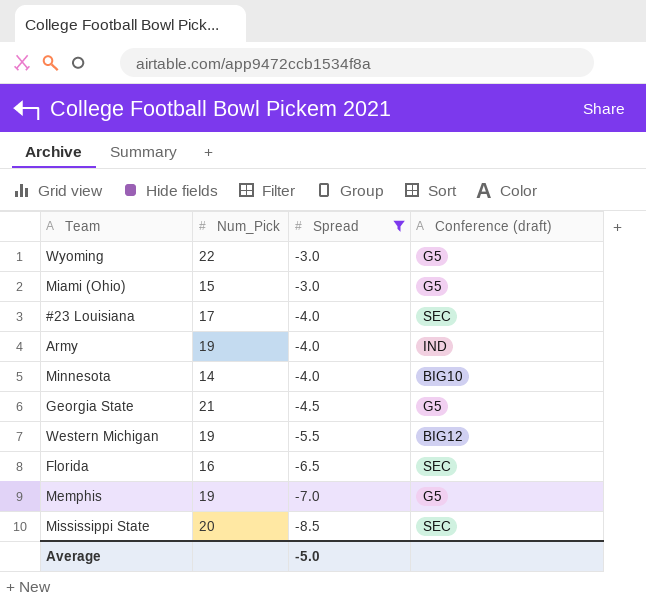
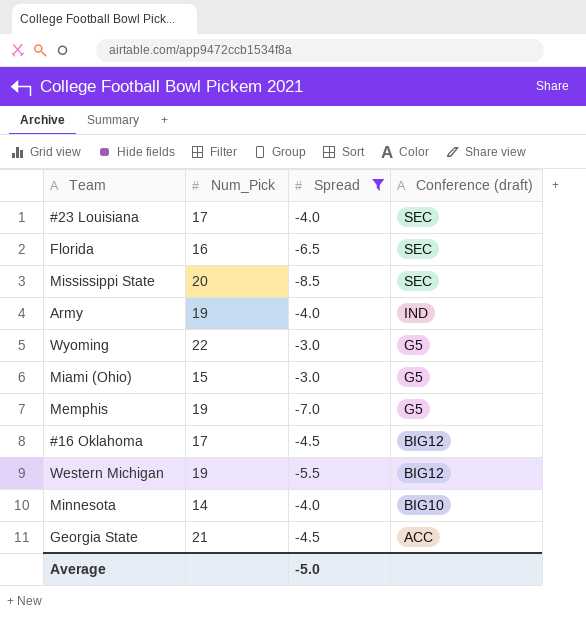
row order: Spread descending -> Conference (draft) descending
row #16 Oklahoma: none -> 17 | -4.5 | BIG12
Georgia State | Conference (draft): G5 -> ACC

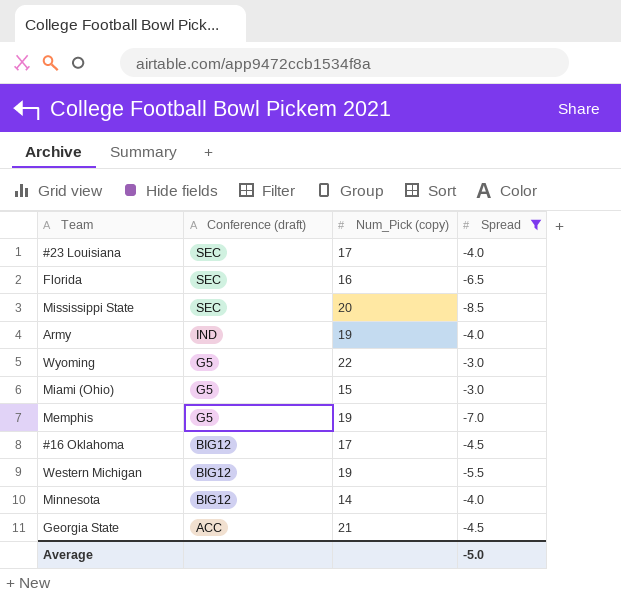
column Conference (draft) | position: 4 -> 2
column name: Num_Pick -> Num_Pick (copy)
Minnesota | Conference (draft): BIG10 -> BIG12

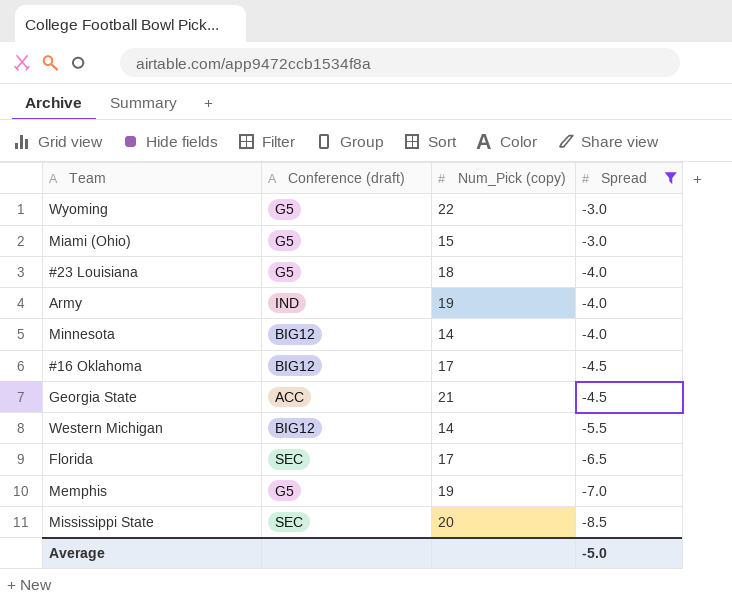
row order: Conference (draft) descending -> Spread descending
#23 Louisiana | Conference (draft): SEC -> G5
#23 Louisiana | Num_Pick (copy): 17 -> 18
Western Michigan | Num_Pick (copy): 19 -> 14
Florida | Num_Pick (copy): 16 -> 17

